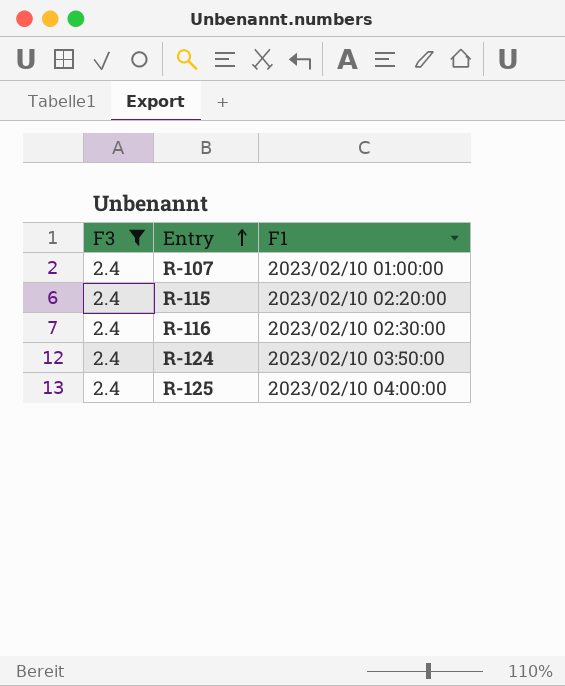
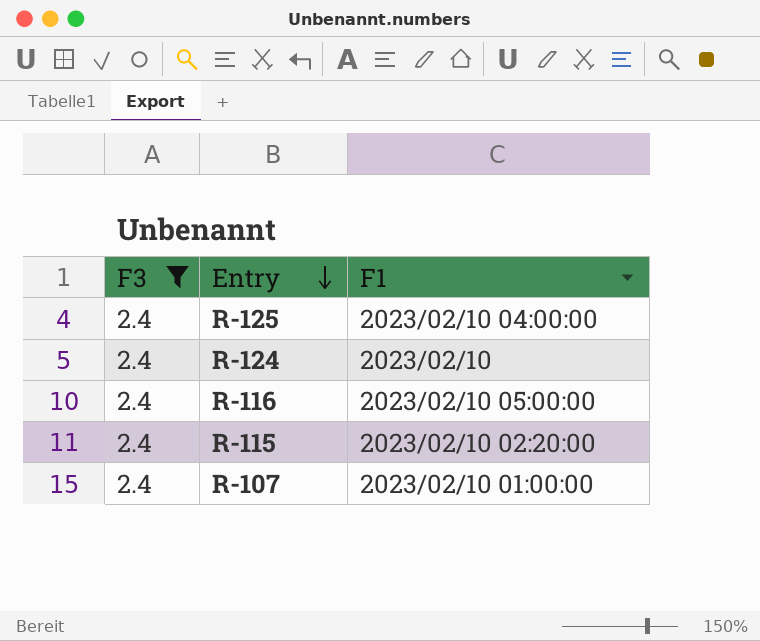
row order: Entry ascending -> Entry descending
R-124 | F1: 2023/02/10 03:50:00 -> 2023/02/10
R-116 | F1: 2023/02/10 02:30:00 -> 2023/02/10 05:00:00

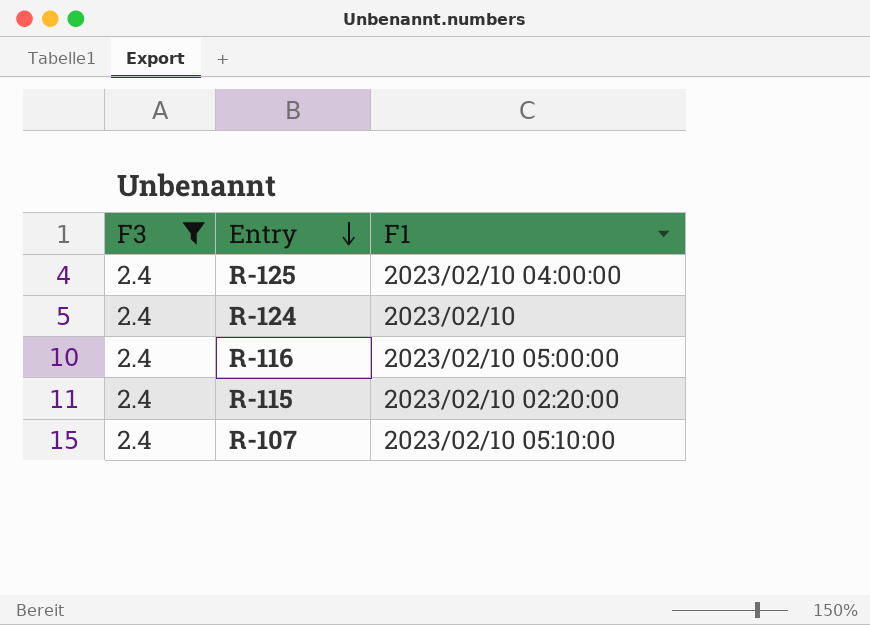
R-107 | F1: 2023/02/10 01:00:00 -> 2023/02/10 05:10:00

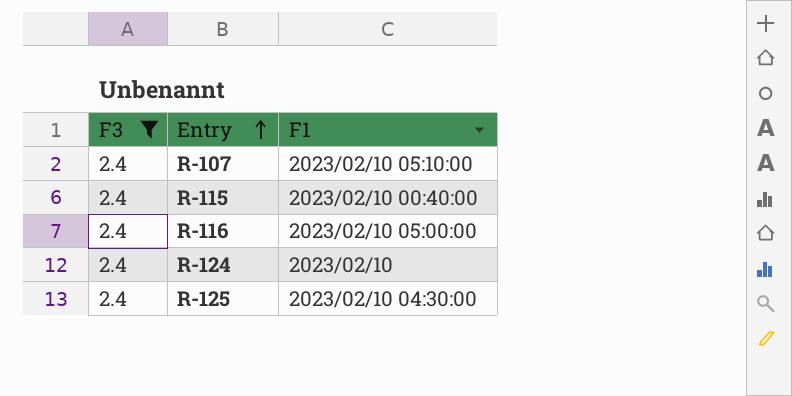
row order: Entry descending -> Entry ascending
R-115 | F1: 2023/02/10 02:20:00 -> 2023/02/10 00:40:00
R-125 | F1: 2023/02/10 04:00:00 -> 2023/02/10 04:30:00

